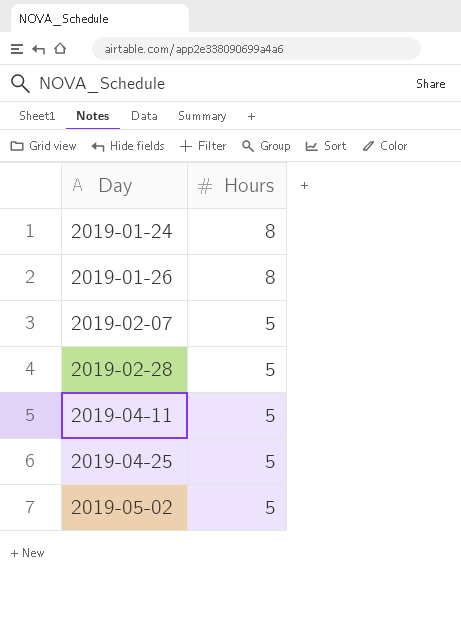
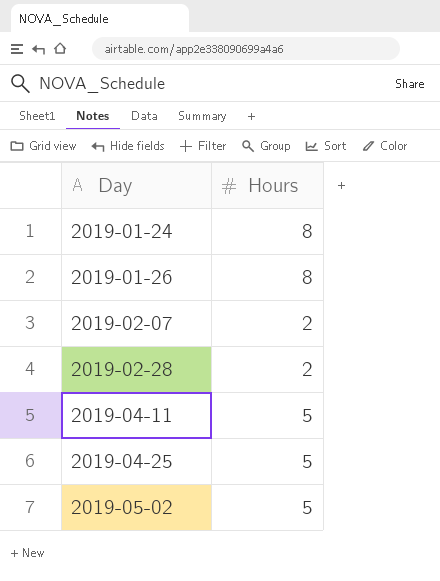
2019-02-07 | Hours: 5 -> 2
2019-02-28 | Hours: 5 -> 2

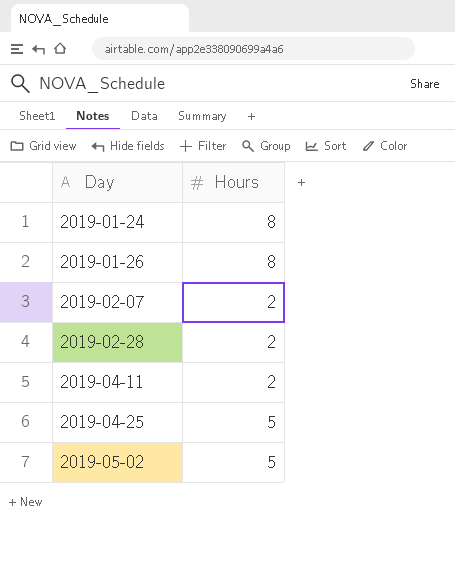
2019-04-11 | Hours: 5 -> 2

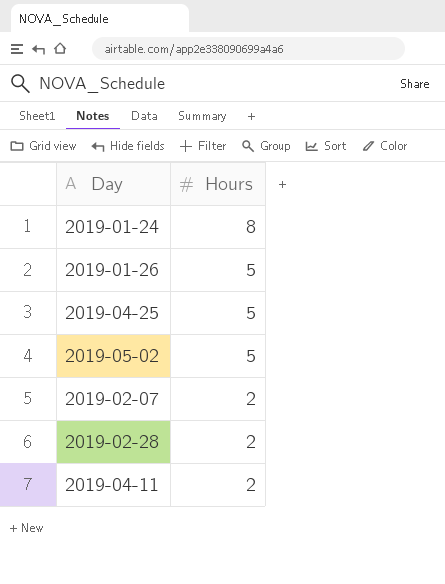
row order: Day ascending -> Hours descending
2019-01-26 | Hours: 8 -> 5

